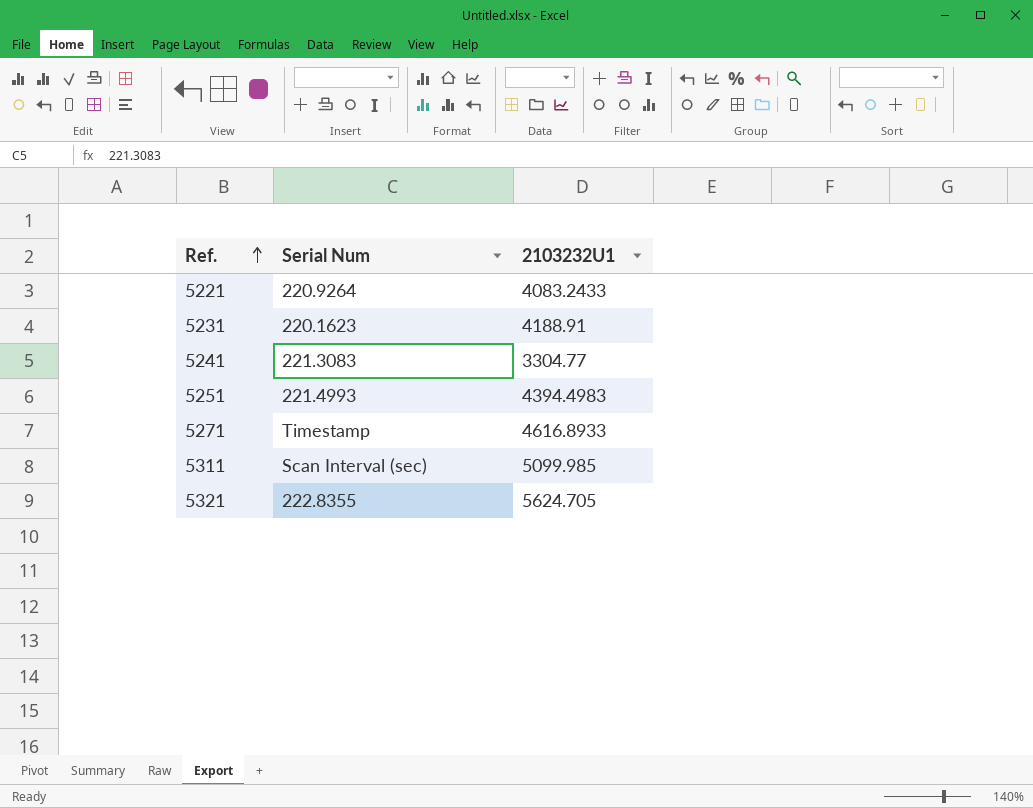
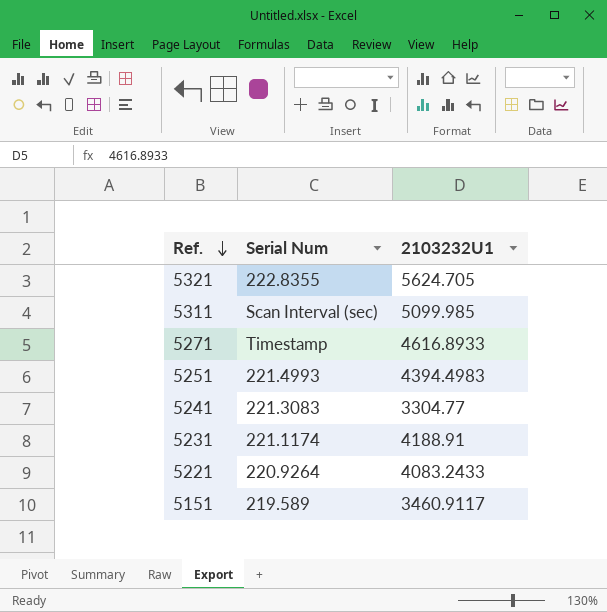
row order: Ref. ascending -> Ref. descending
5231 | Serial Num: 220.1623 -> 221.1174
row 5151: none -> 219.589 | 3460.9117

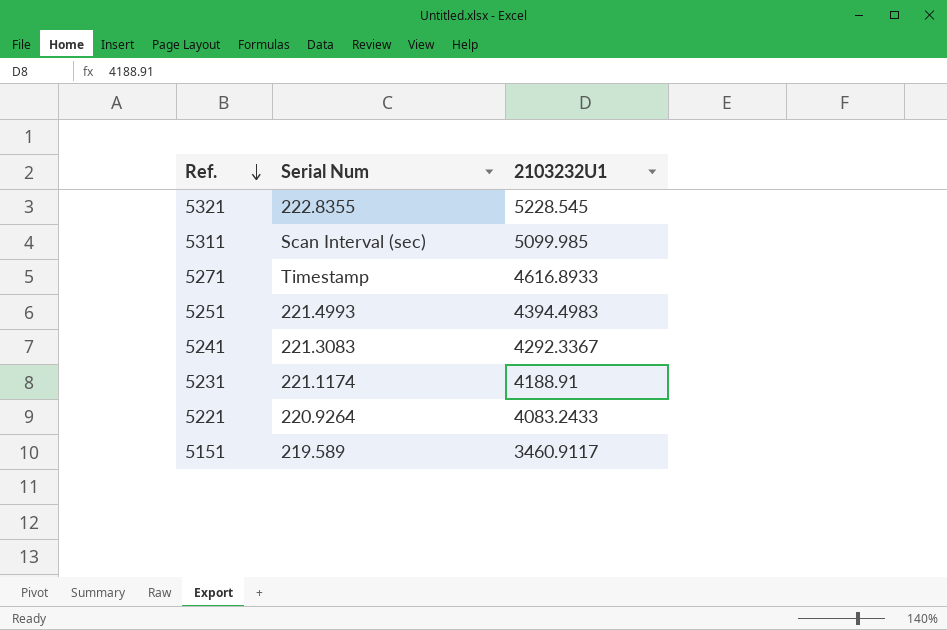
5321 | 2103232U1: 5624.705 -> 5228.545
5241 | 2103232U1: 3304.77 -> 4292.3367

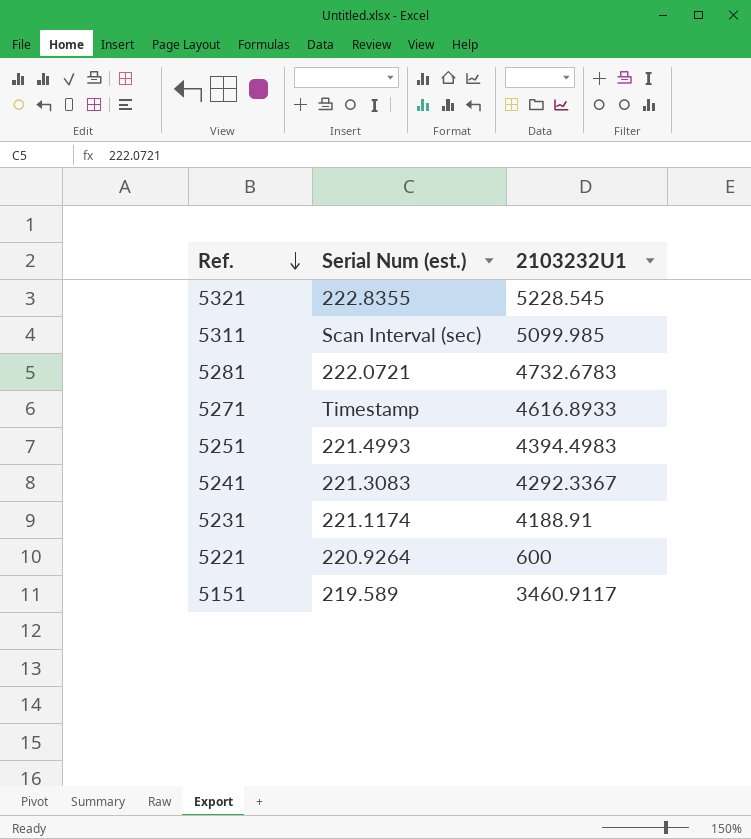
column name: Serial Num -> Serial Num (est.)
row 5281: none -> 222.0721 | 4732.6783
5221 | 2103232U1: 4083.2433 -> 600

